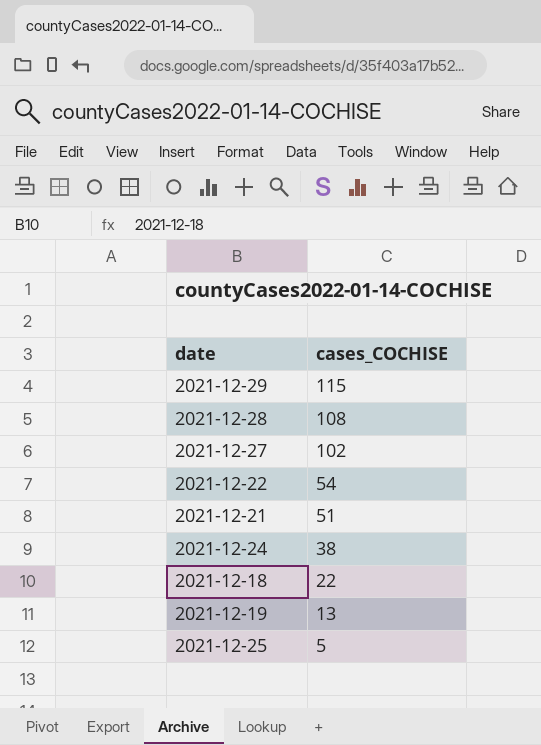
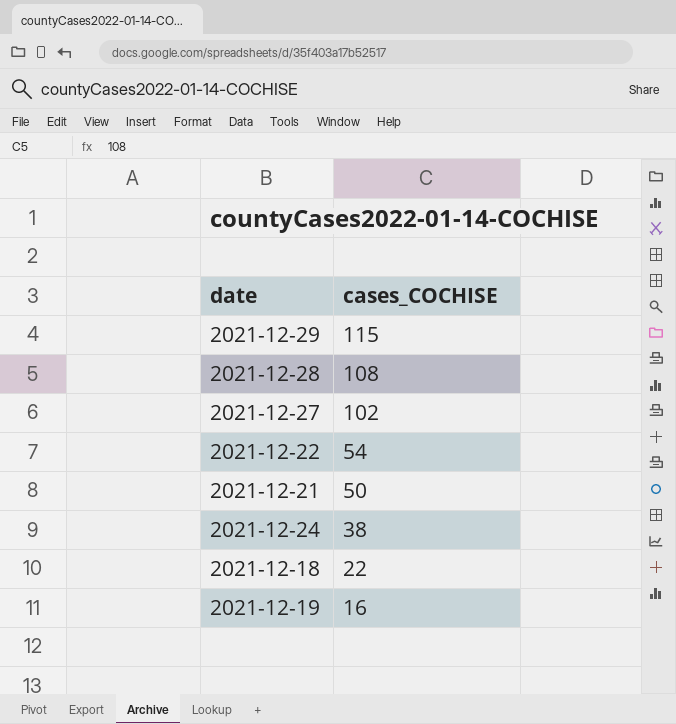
row 2021-12-25: 5 -> none
2021-12-21 | cases_COCHISE: 51 -> 50
2021-12-19 | cases_COCHISE: 13 -> 16

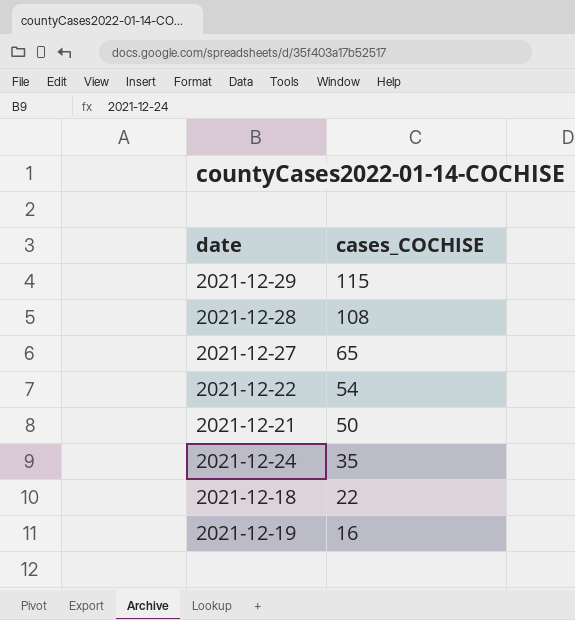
2021-12-27 | cases_COCHISE: 102 -> 65
2021-12-24 | cases_COCHISE: 38 -> 35

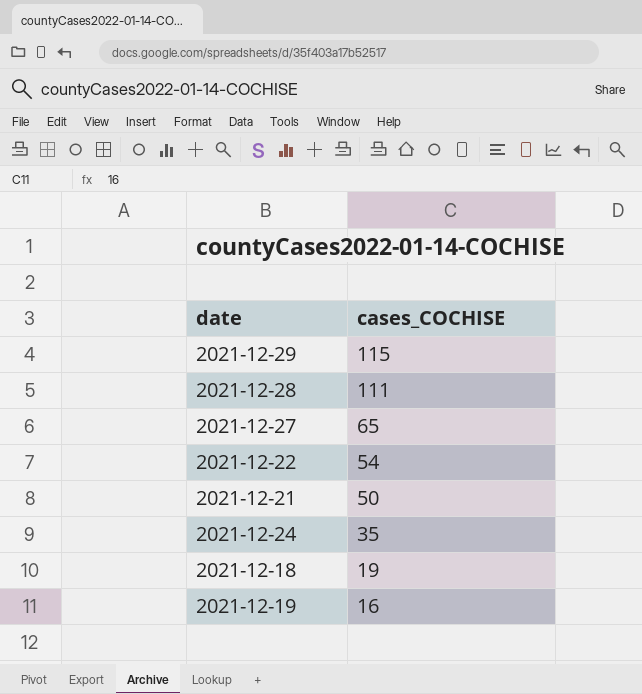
2021-12-28 | cases_COCHISE: 108 -> 111
2021-12-18 | cases_COCHISE: 22 -> 19

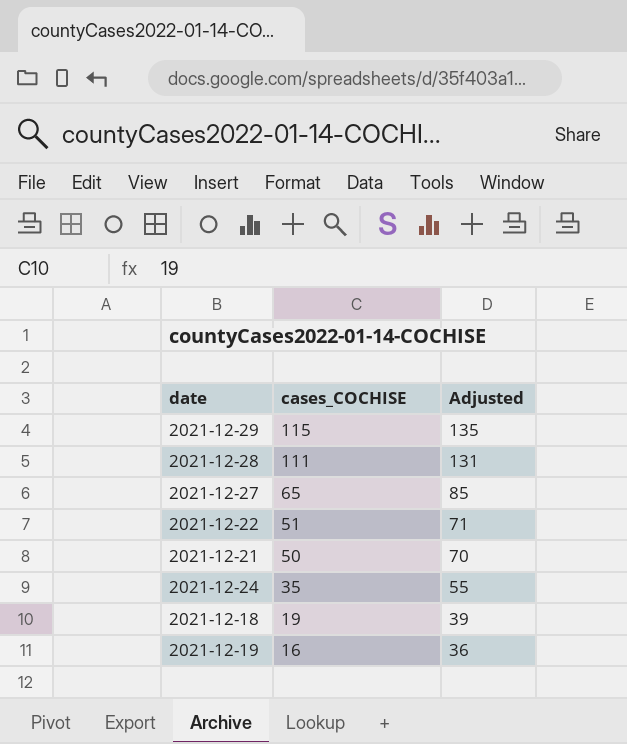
column Adjusted | formula: none -> [cases_COCHISE] + 20
2021-12-22 | cases_COCHISE: 54 -> 51

